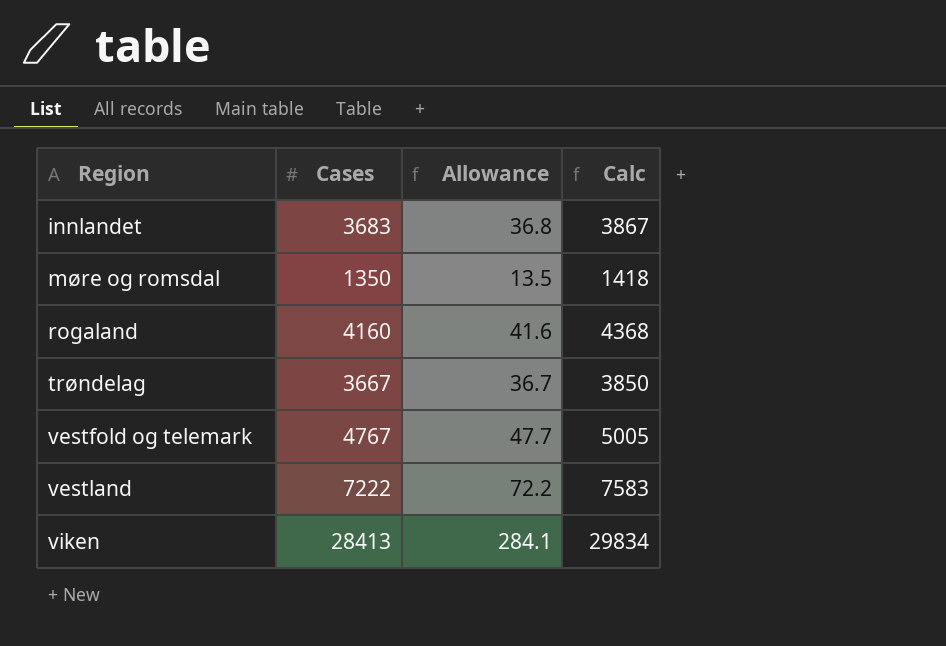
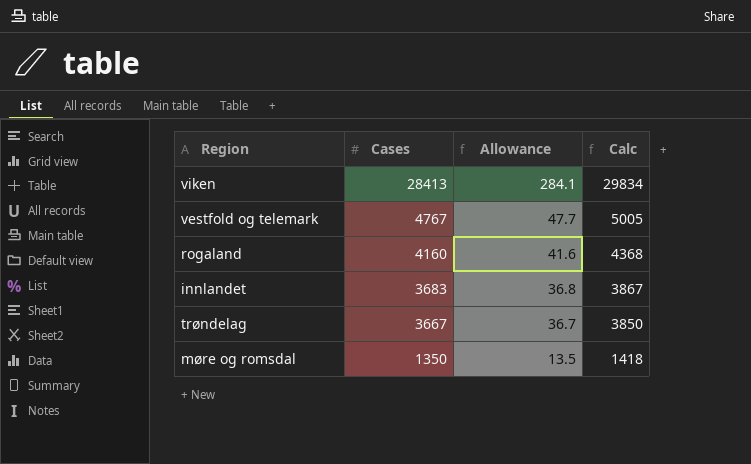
row order: Region ascending -> Cases descending
row vestland: 7222 | 72.2 | 7583 -> none

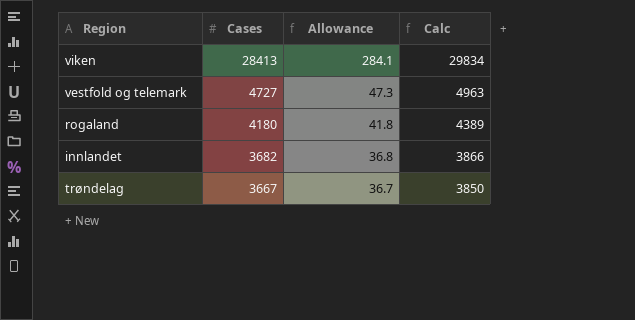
row møre og romsdal: 1350 | 13.5 | 1418 -> none
vestfold og telemark | Cases: 4767 -> 4727
vestfold og telemark | Allowance: 47.7 -> 47.3
vestfold og telemark | Calc: 5005 -> 4963
rogaland | Cases: 4160 -> 4180
rogaland | Allowance: 41.6 -> 41.8
rogaland | Calc: 4368 -> 4389
innlandet | Cases: 3683 -> 3682
innlandet | Calc: 3867 -> 3866

